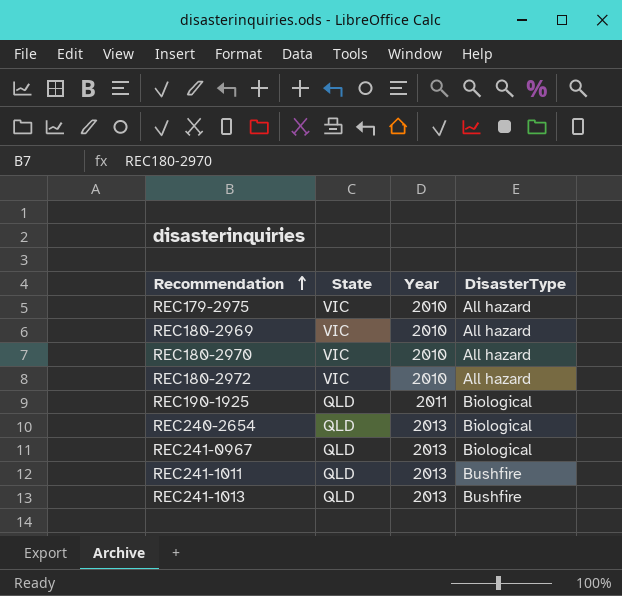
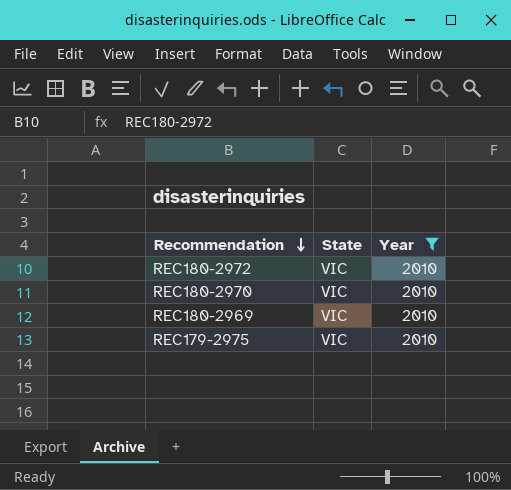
filter: none -> Year = 2010
row order: Recommendation ascending -> Recommendation descending
column DisasterType | position: 4 -> none

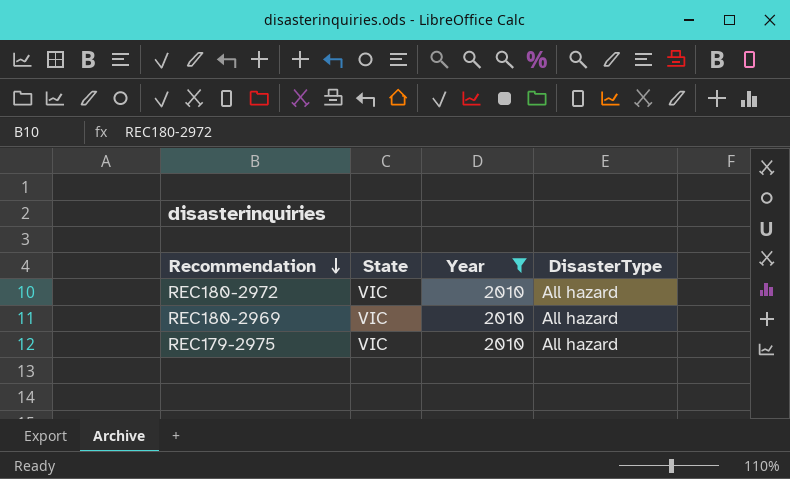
column DisasterType | position: none -> 4
row REC180-2970: VIC | 2010 -> none

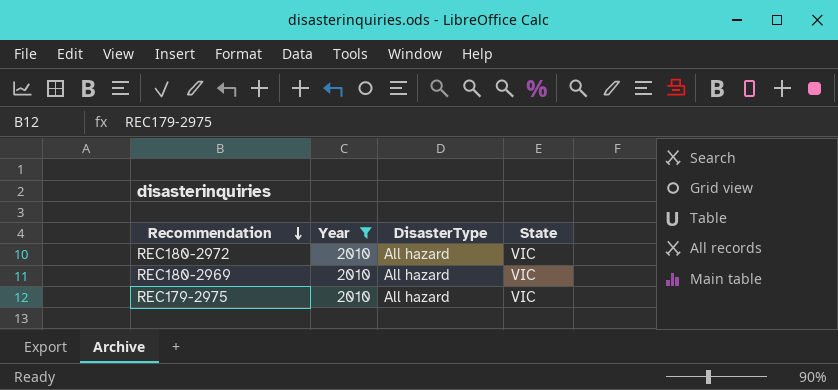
column State | position: 2 -> 4

